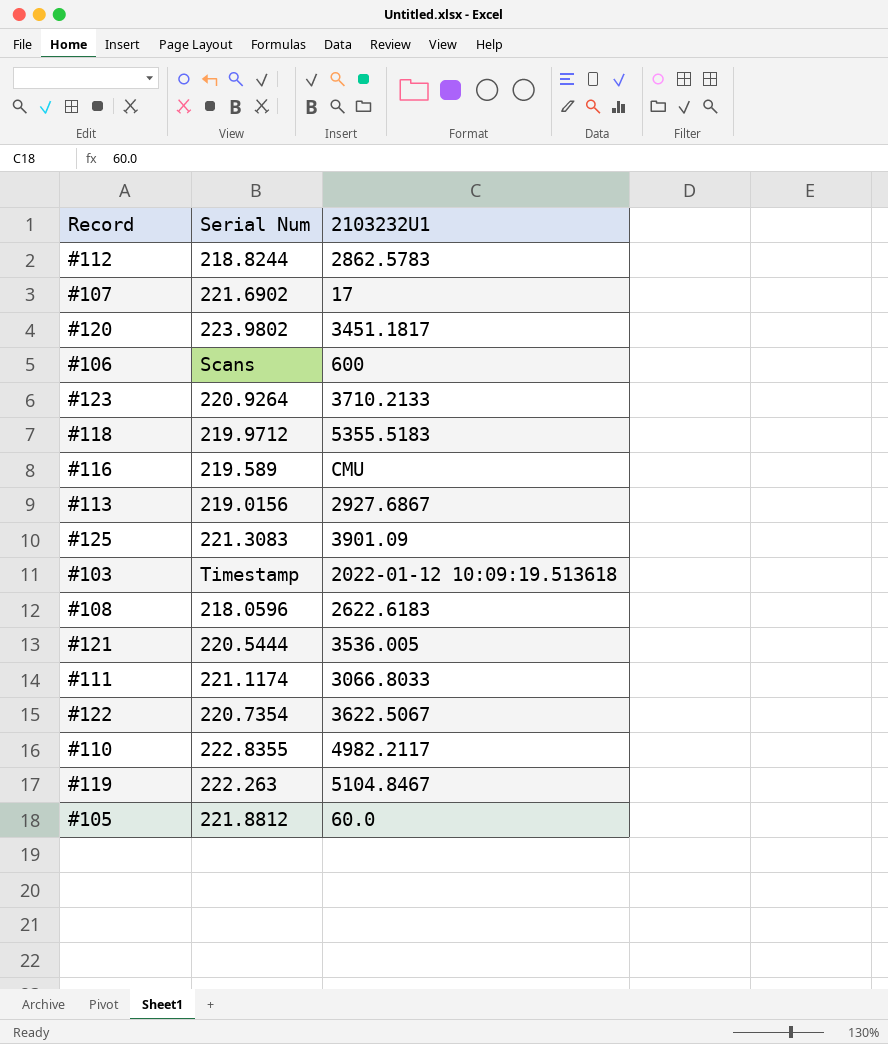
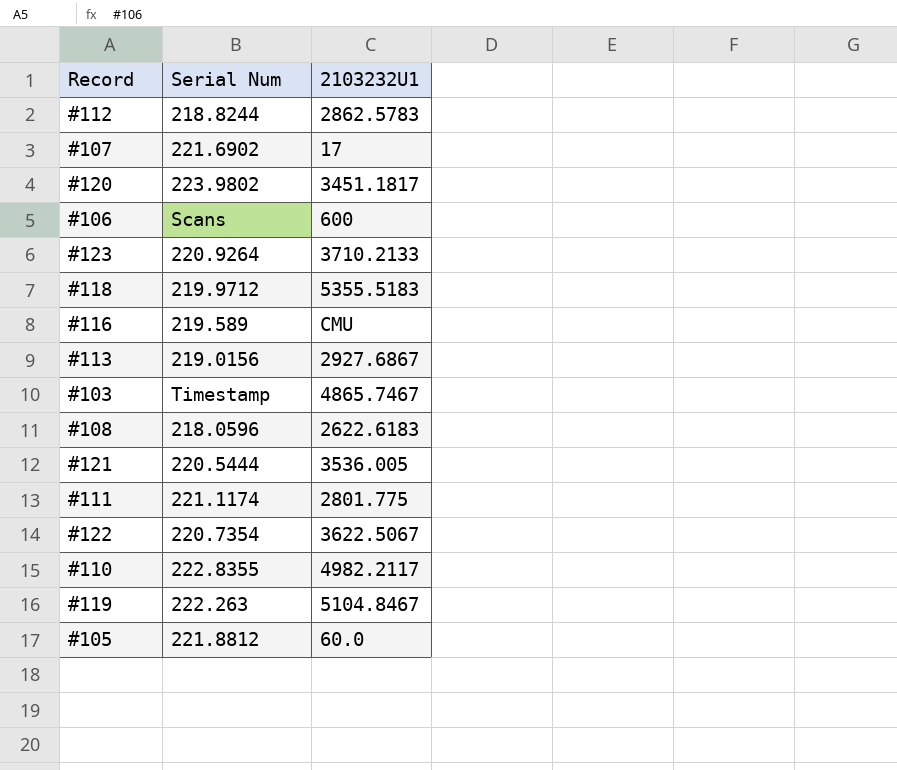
row #125: 221.3083 | 3901.09 -> none
#103 | 2103232U1: 2022-01-12 10:09:19.513618 -> 4865.7467
#111 | 2103232U1: 3066.8033 -> 2801.775

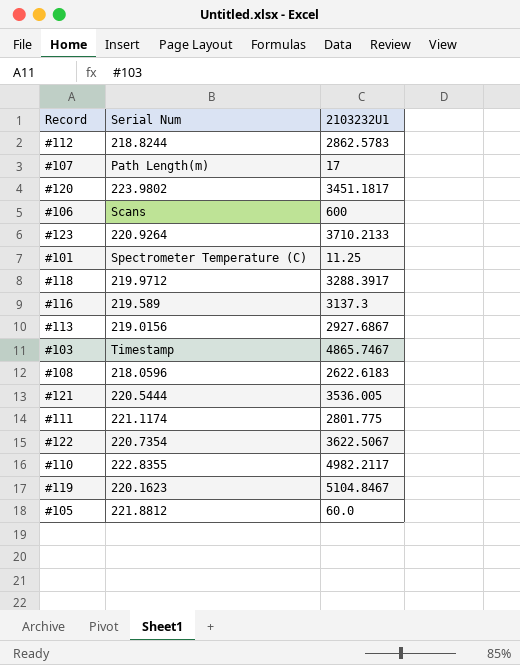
#107 | Serial Num: 221.6902 -> Path Length(m)
row #101: none -> Spectrometer Temperature (C) | 11.25
#118 | 2103232U1: 5355.5183 -> 3288.3917
#116 | 2103232U1: CMU -> 3137.3
#119 | Serial Num: 222.263 -> 220.1623

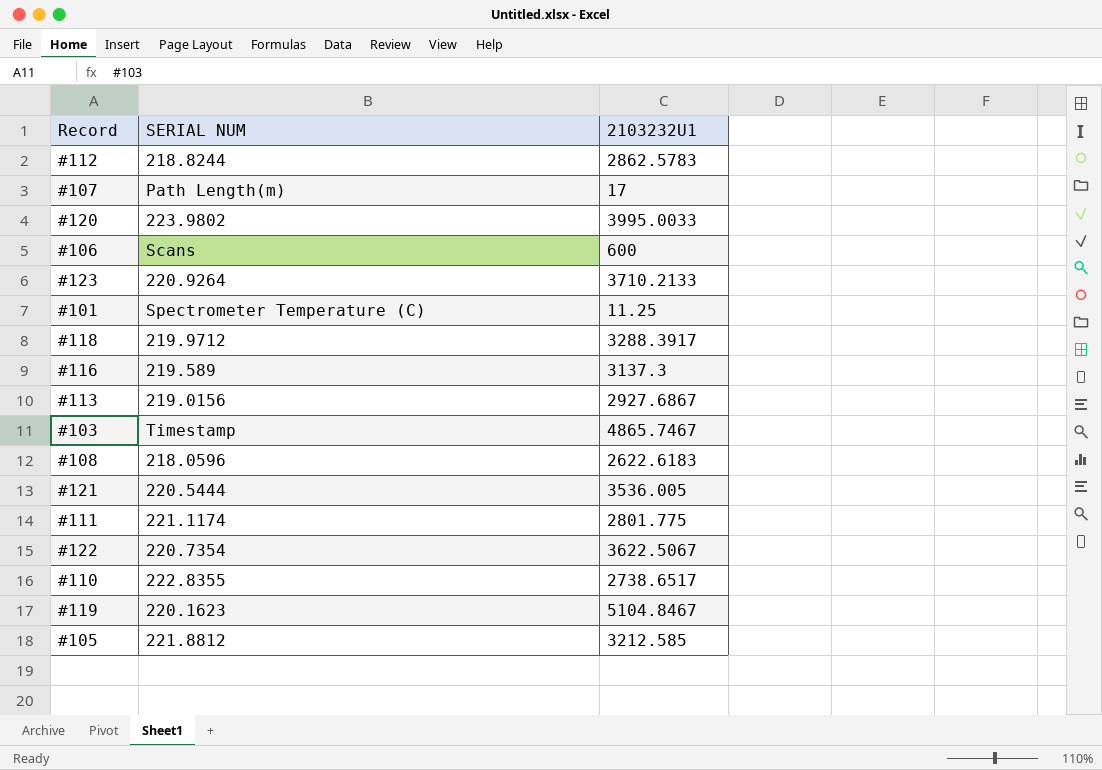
column name: Serial Num -> SERIAL NUM
#120 | 2103232U1: 3451.1817 -> 3995.0033
#110 | 2103232U1: 4982.2117 -> 2738.6517
#105 | 2103232U1: 60.0 -> 3212.585

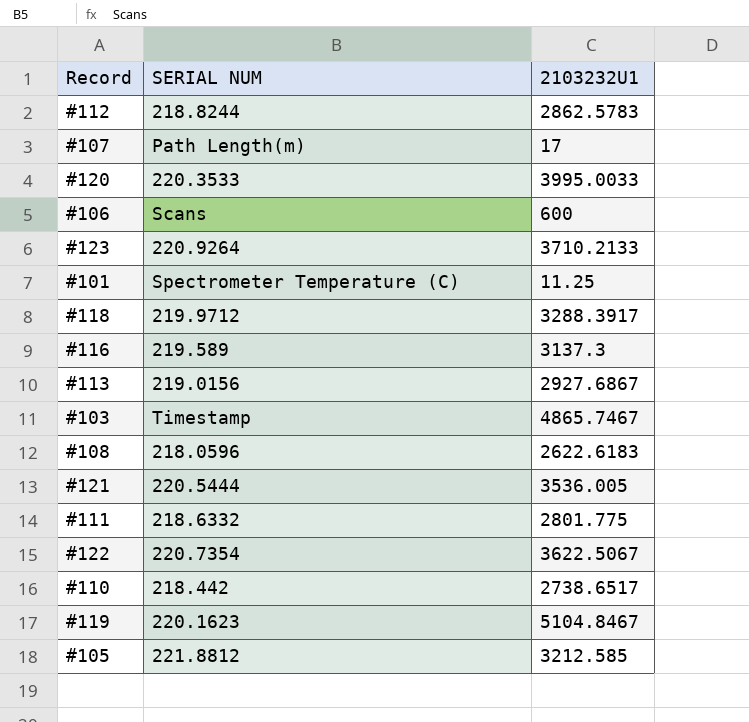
#120 | SERIAL NUM: 223.9802 -> 220.3533
#111 | SERIAL NUM: 221.1174 -> 218.6332
#110 | SERIAL NUM: 222.8355 -> 218.442

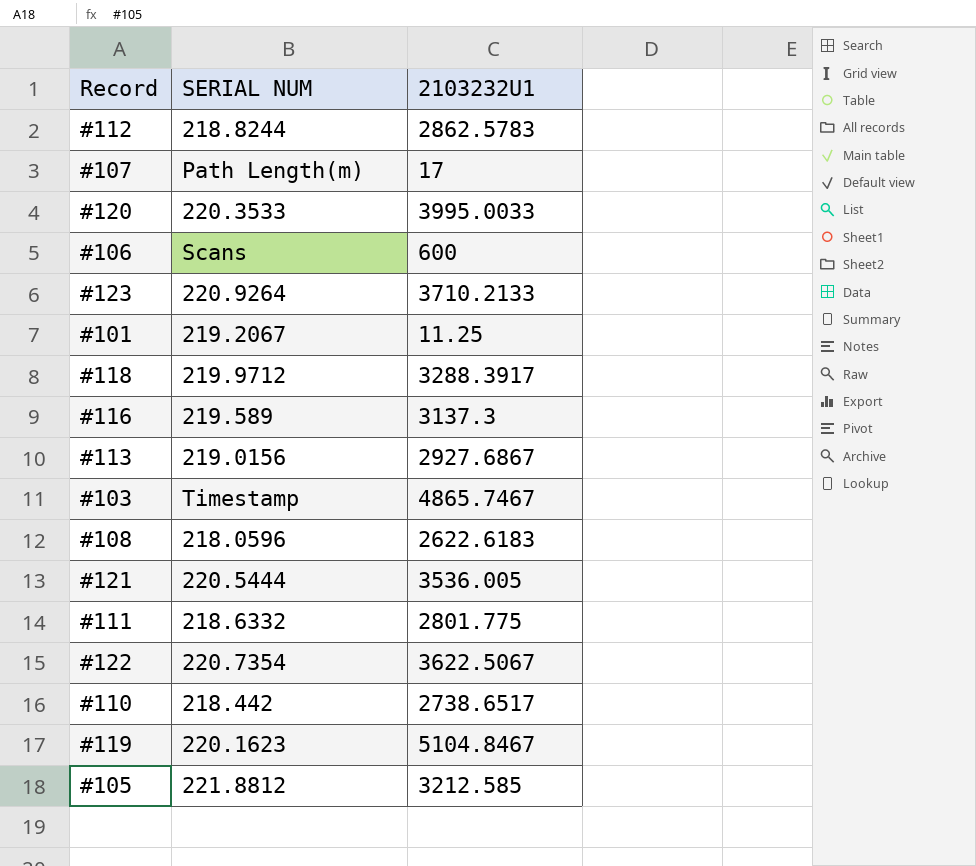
#101 | SERIAL NUM: Spectrometer Temperature (C) -> 219.2067

